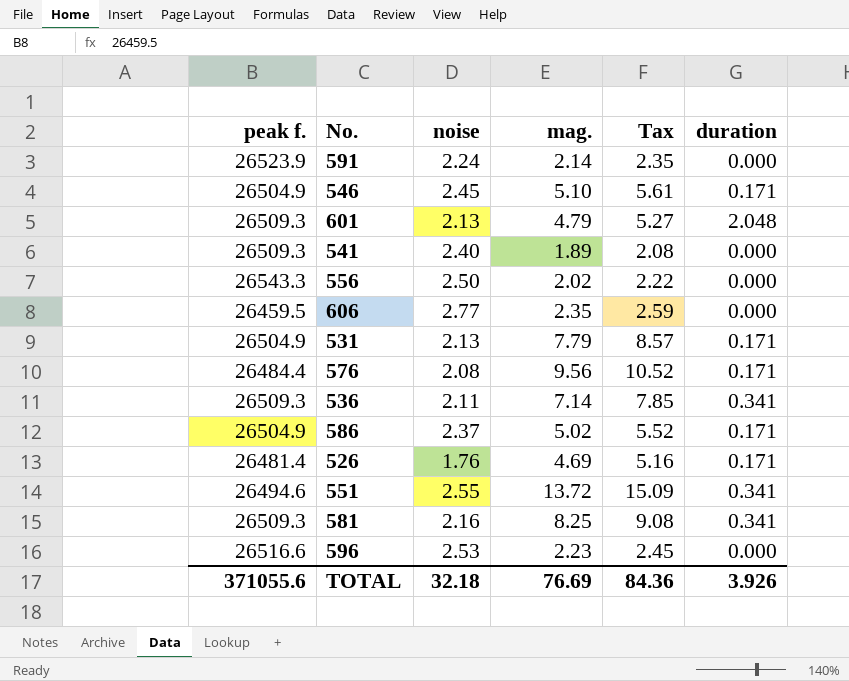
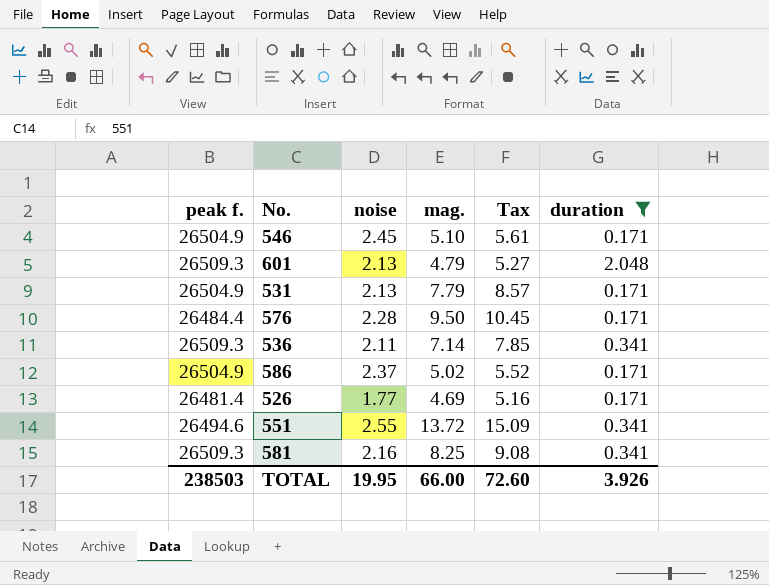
filter: none -> duration != 0.000
576 | noise: 2.08 -> 2.28
576 | mag.: 9.56 -> 9.50
576 | Tax: 10.52 -> 10.45
526 | noise: 1.76 -> 1.77
TOTAL | peak f.: 371055.6 -> 238503
TOTAL | noise: 32.18 -> 19.95
TOTAL | mag.: 76.69 -> 66.00
TOTAL | Tax: 84.36 -> 72.60

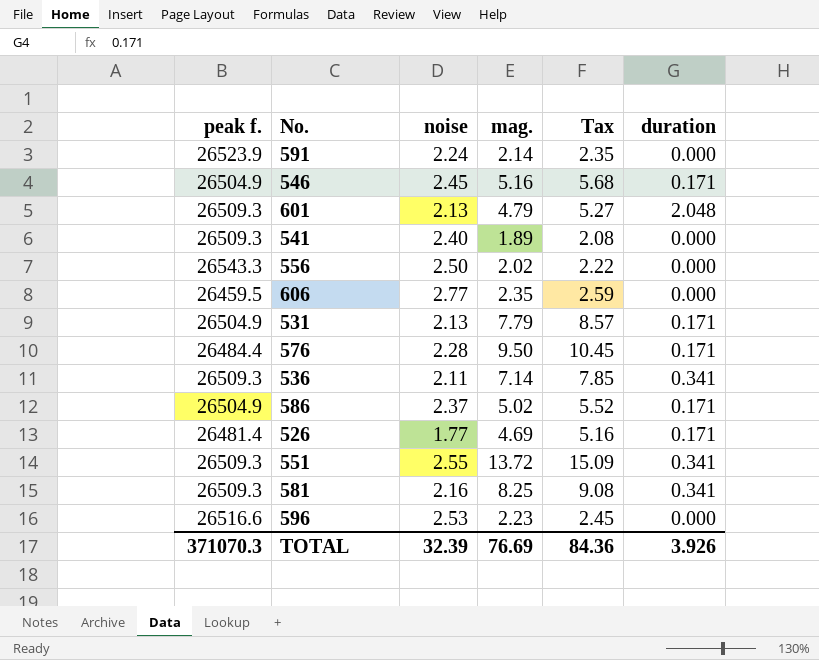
filter: duration != 0.000 -> none
546 | mag.: 5.10 -> 5.16
546 | Tax: 5.61 -> 5.68
551 | peak f.: 26494.6 -> 26509.3
TOTAL | peak f.: 238503 -> 371070.3
TOTAL | noise: 19.95 -> 32.39
TOTAL | mag.: 66.00 -> 76.69
TOTAL | Tax: 72.60 -> 84.36

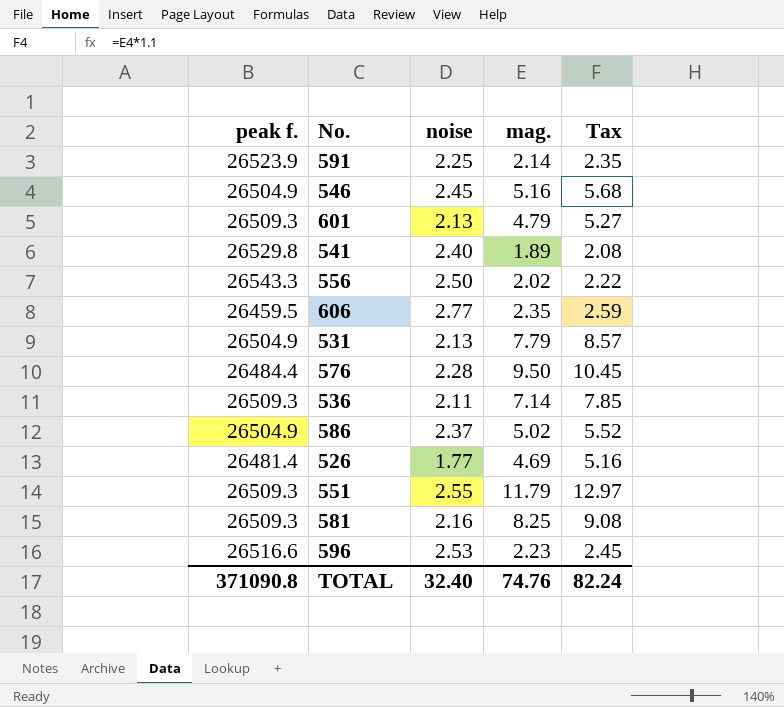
column duration | position: 6 -> none
591 | noise: 2.24 -> 2.25
541 | peak f.: 26509.3 -> 26529.8
551 | mag.: 13.72 -> 11.79
551 | Tax: 15.09 -> 12.97
TOTAL | peak f.: 371070.3 -> 371090.8
TOTAL | noise: 32.39 -> 32.40
TOTAL | mag.: 76.69 -> 74.76
TOTAL | Tax: 84.36 -> 82.24

